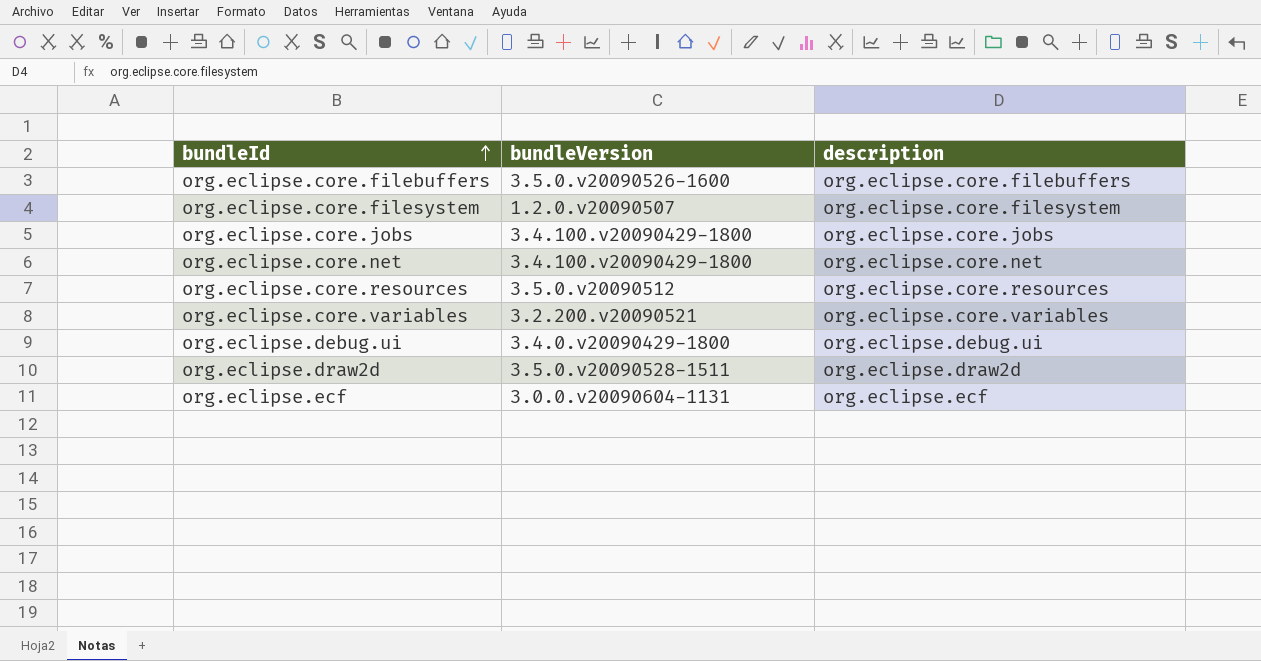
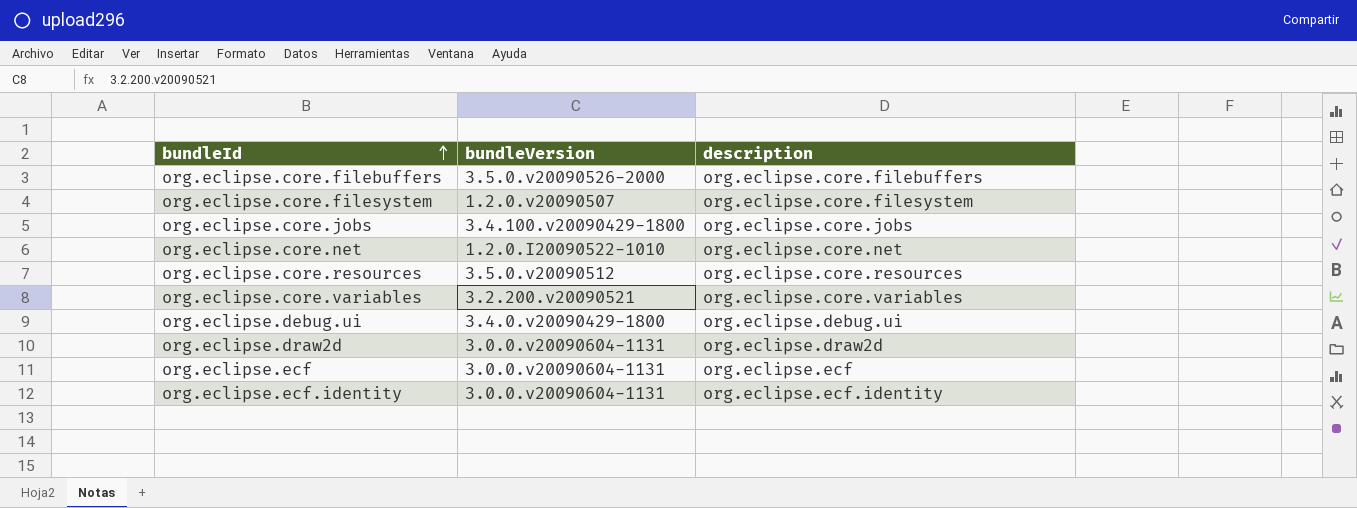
org.eclipse.core.filebuffers | bundleVersion: 3.5.0.v20090526-1600 -> 3.5.0.v20090526-2000
org.eclipse.core.net | bundleVersion: 3.4.100.v20090429-1800 -> 1.2.0.I20090522-1010
org.eclipse.draw2d | bundleVersion: 3.5.0.v20090528-1511 -> 3.0.0.v20090604-1131
row org.eclipse.ecf.identity: none -> 3.0.0.v20090604-1131 | org.eclipse.ecf.identity

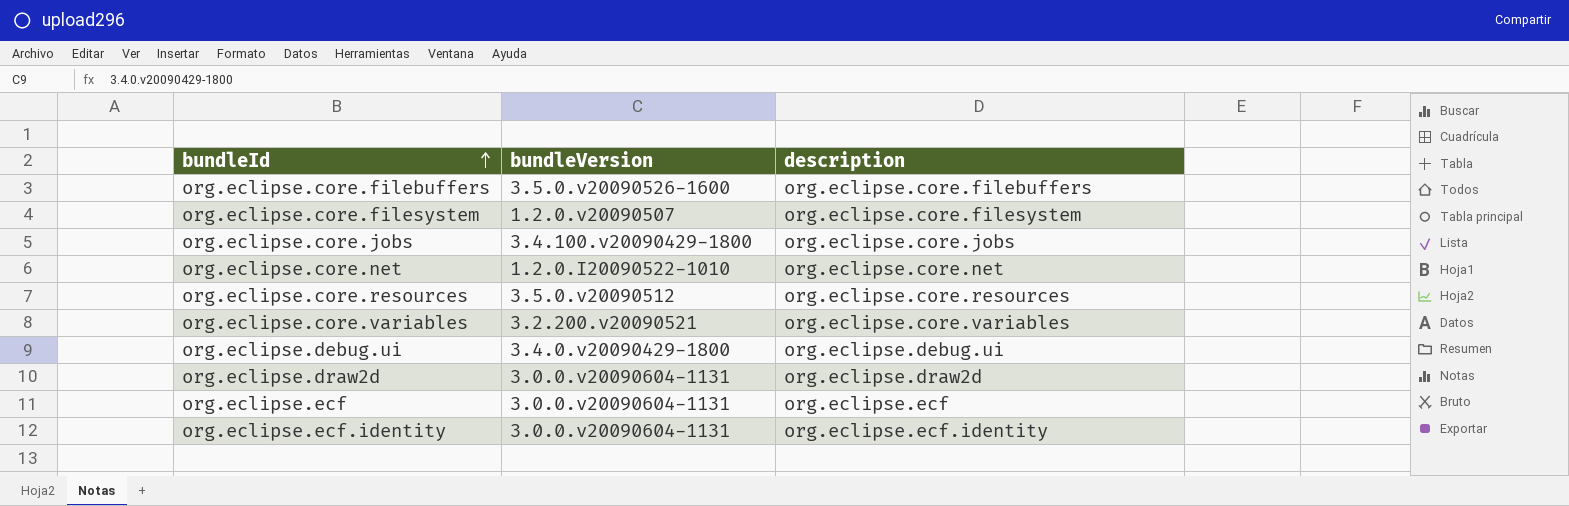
org.eclipse.core.filebuffers | bundleVersion: 3.5.0.v20090526-2000 -> 3.5.0.v20090526-1600

